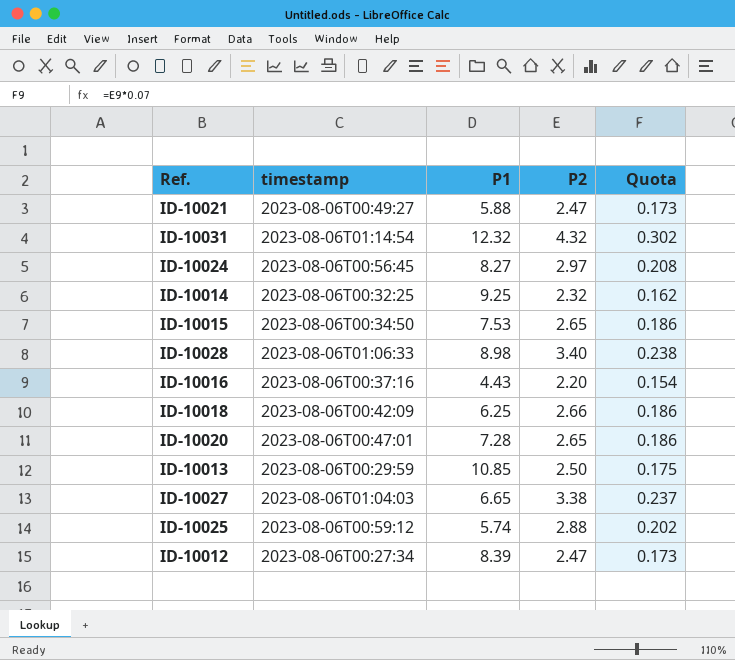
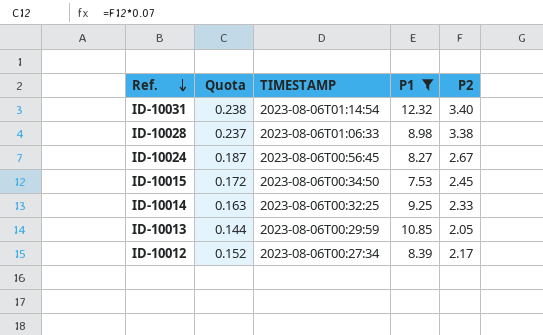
filter: none -> P1 >= 7.53
row order: none -> Ref. descending
column Quota | position: 5 -> 2
column name: timestamp -> TIMESTAMP
ID-10031 | Quota: 0.302 -> 0.238
ID-10031 | P2: 4.32 -> 3.40
ID-10028 | Quota: 0.238 -> 0.237
ID-10028 | P2: 3.40 -> 3.38
ID-10024 | Quota: 0.208 -> 0.187
ID-10024 | P2: 2.97 -> 2.67
ID-10015 | Quota: 0.186 -> 0.172
ID-10015 | P2: 2.65 -> 2.45
ID-10014 | Quota: 0.162 -> 0.163
ID-10014 | P2: 2.32 -> 2.33
ID-10013 | Quota: 0.175 -> 0.144
ID-10013 | P2: 2.50 -> 2.05
ID-10012 | Quota: 0.173 -> 0.152
ID-10012 | P2: 2.47 -> 2.17

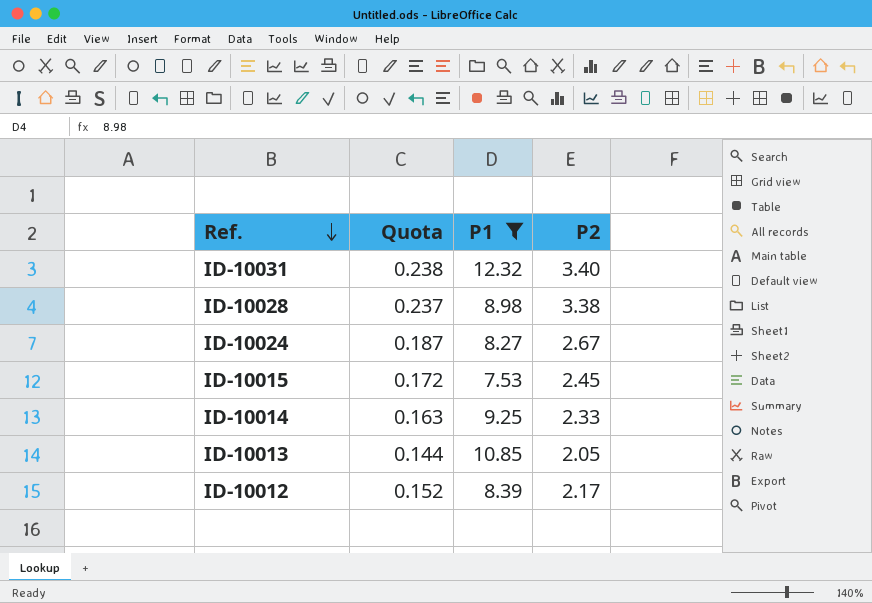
column TIMESTAMP | position: 3 -> none

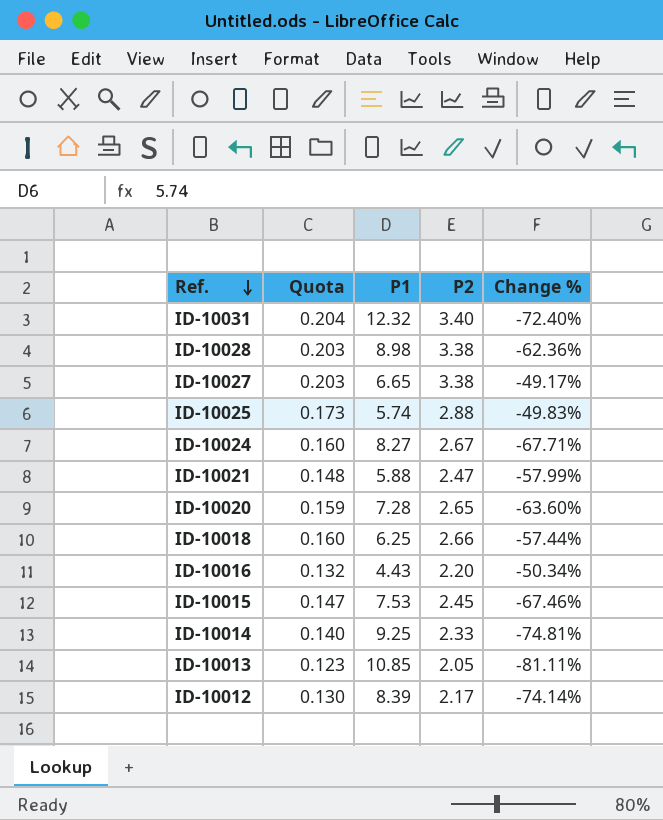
filter: P1 >= 7.53 -> none
column Quota | formula: [P2] * 0.07 -> [P2] * 0.06
column Change % | formula: none -> ([P2] - [P1]) / [P1]

